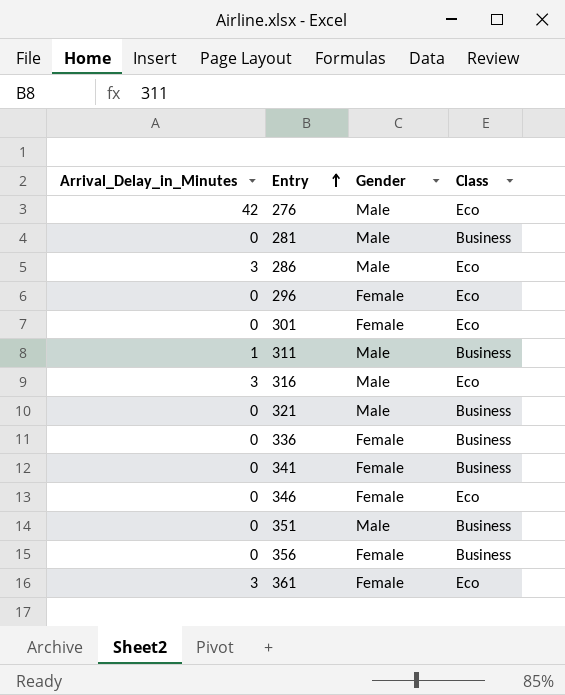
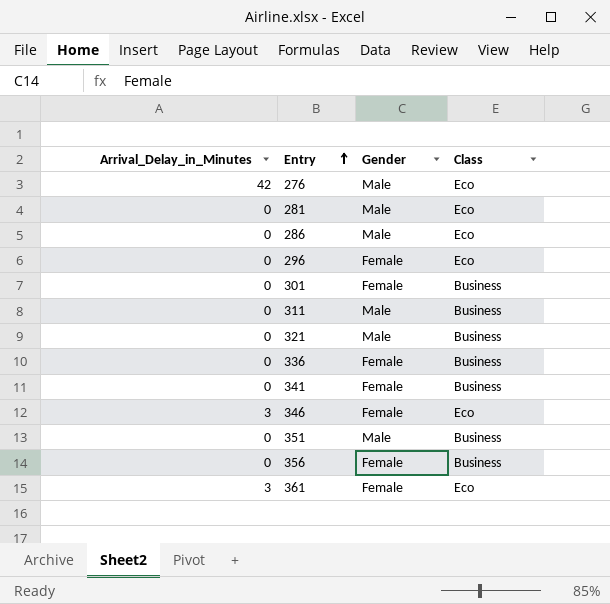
row 316: 3 | Male | Eco -> none
281 | Class: Business -> Eco
286 | Arrival_Delay_in_Minutes: 3 -> 0
301 | Class: Eco -> Business
311 | Arrival_Delay_in_Minutes: 1 -> 0
346 | Arrival_Delay_in_Minutes: 0 -> 3

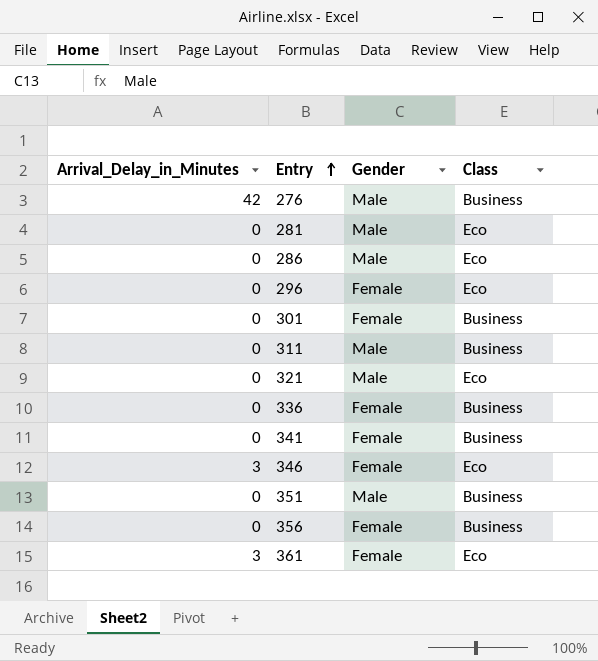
276 | Class: Eco -> Business
321 | Class: Business -> Eco

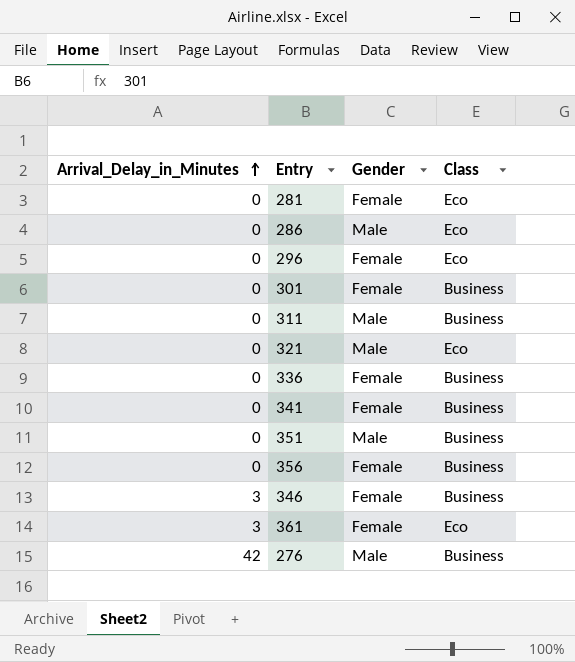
row order: Entry ascending -> Arrival_Delay_in_Minutes ascending
281 | Gender: Male -> Female
346 | Class: Eco -> Business

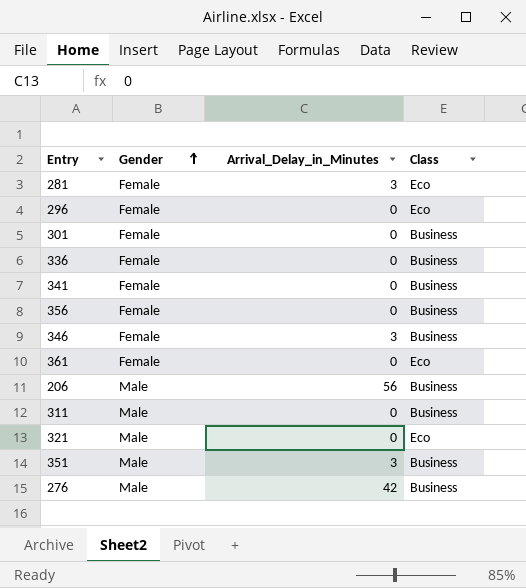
row order: Arrival_Delay_in_Minutes ascending -> Gender ascending
column Arrival_Delay_in_Minutes | position: 1 -> 3
row 286: 0 | Male | Eco -> none
281 | Arrival_Delay_in_Minutes: 0 -> 3
361 | Arrival_Delay_in_Minutes: 3 -> 0
row 206: none -> Male | 56 | Business
351 | Arrival_Delay_in_Minutes: 0 -> 3

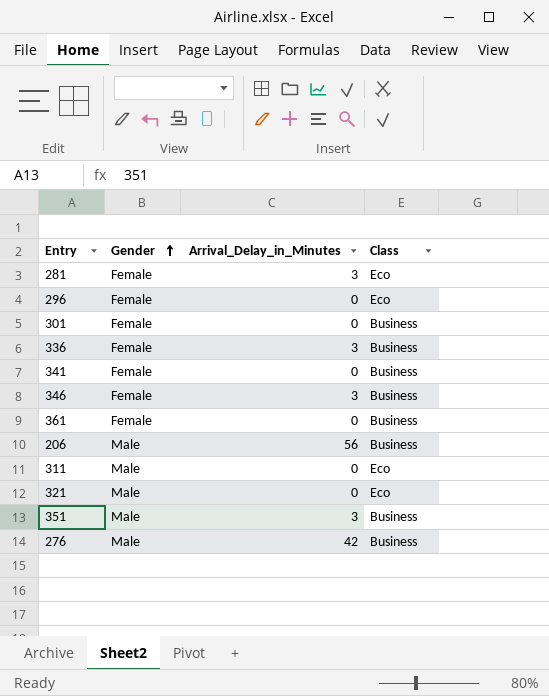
row 356: Female | 0 | Business -> none
336 | Arrival_Delay_in_Minutes: 0 -> 3
361 | Class: Eco -> Business
311 | Class: Business -> Eco

